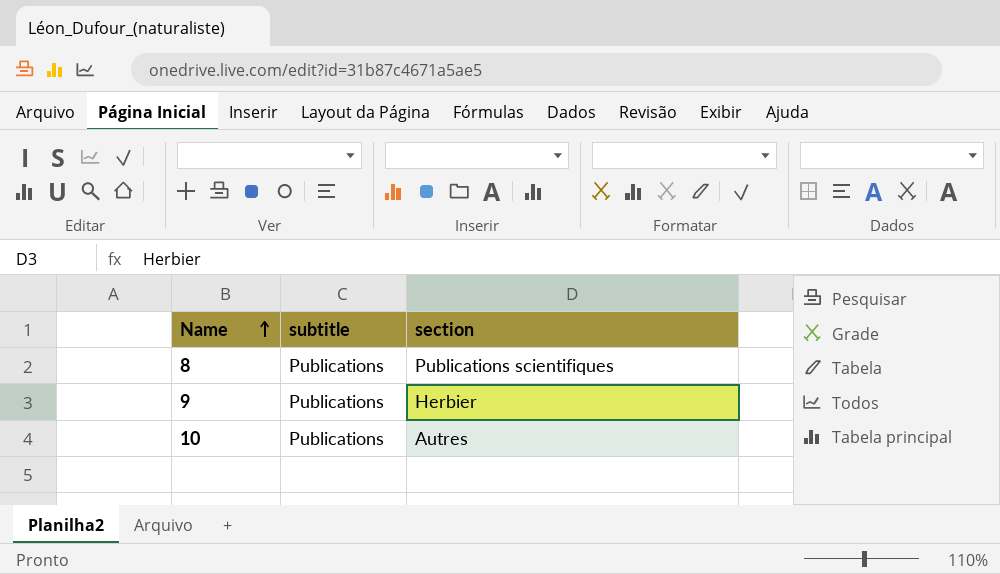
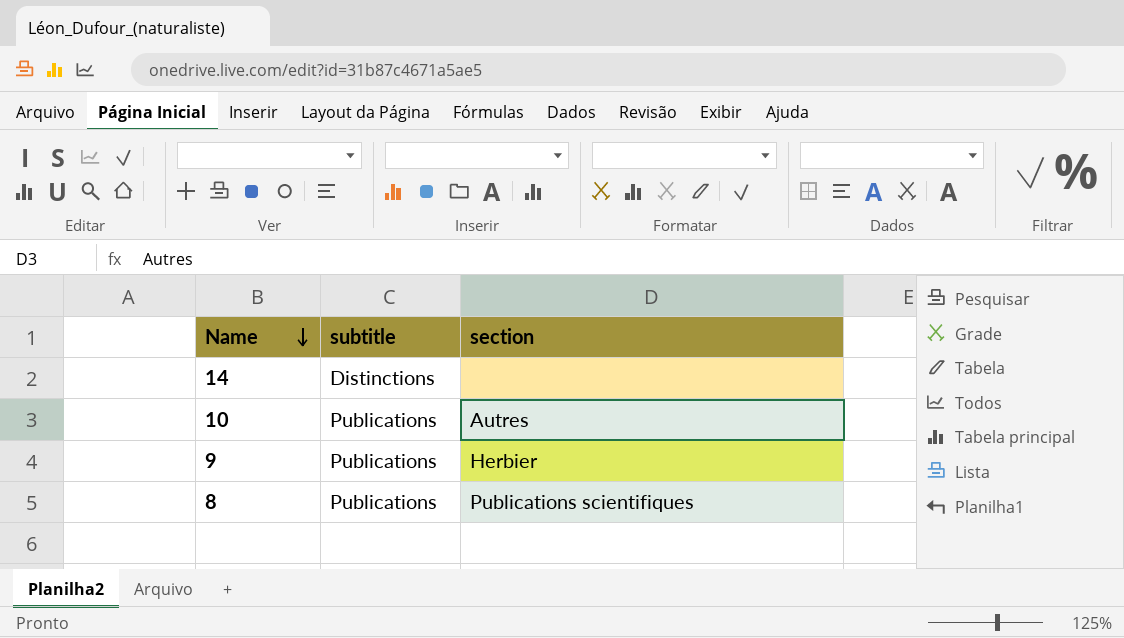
row order: Name ascending -> Name descending
row 14: none -> Distinctions | none

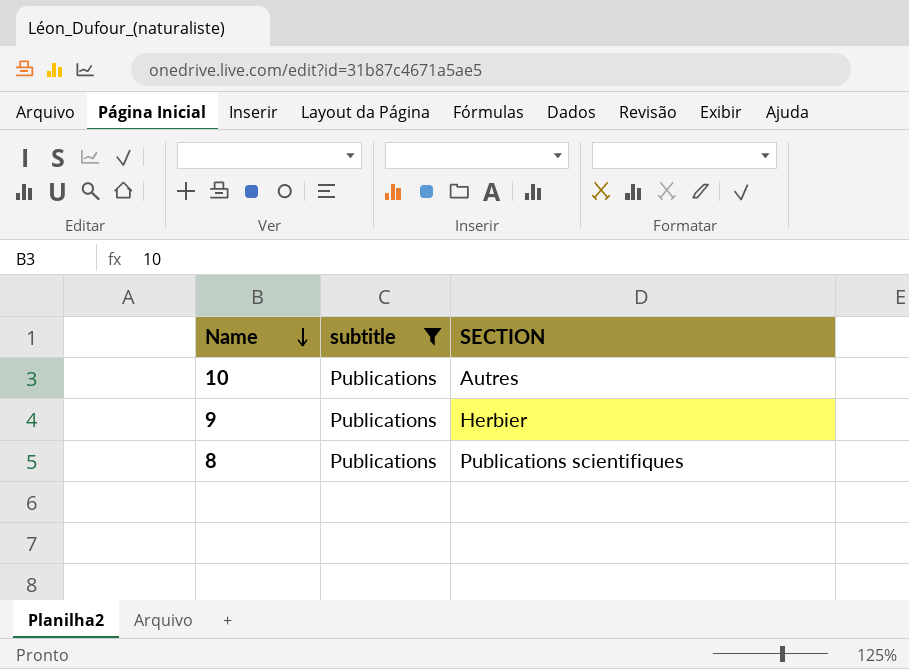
filter: none -> subtitle = Publications
column name: section -> SECTION

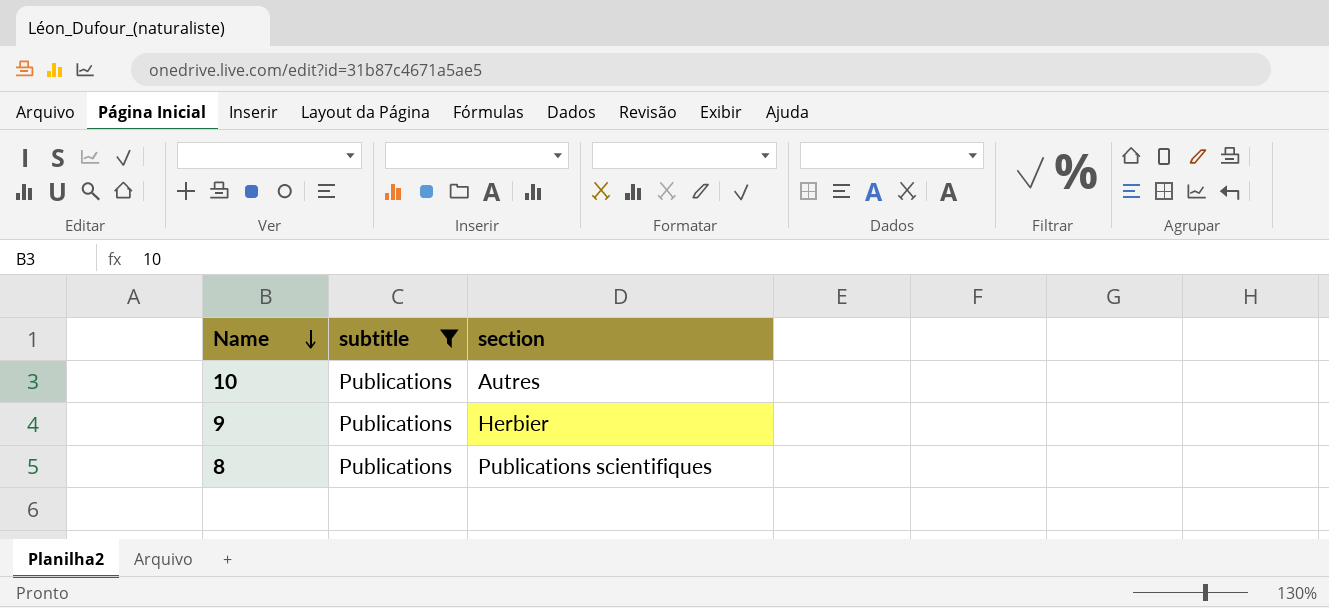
column name: SECTION -> section

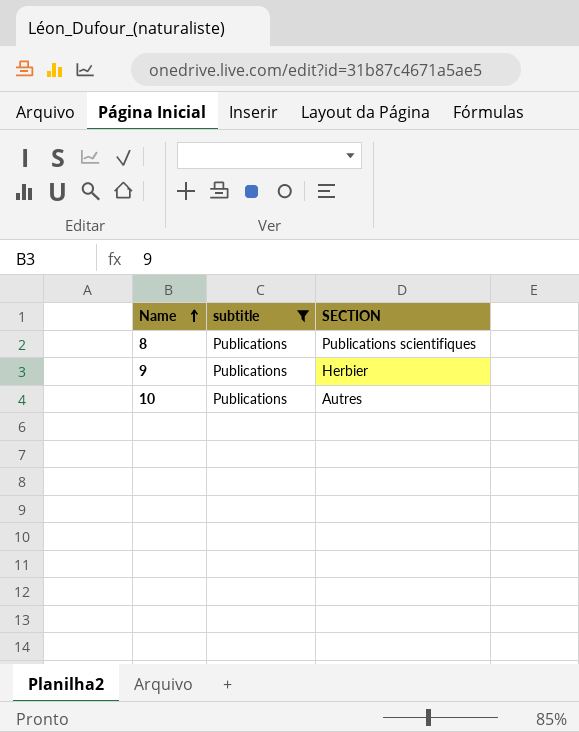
row order: Name descending -> Name ascending
column name: section -> SECTION

